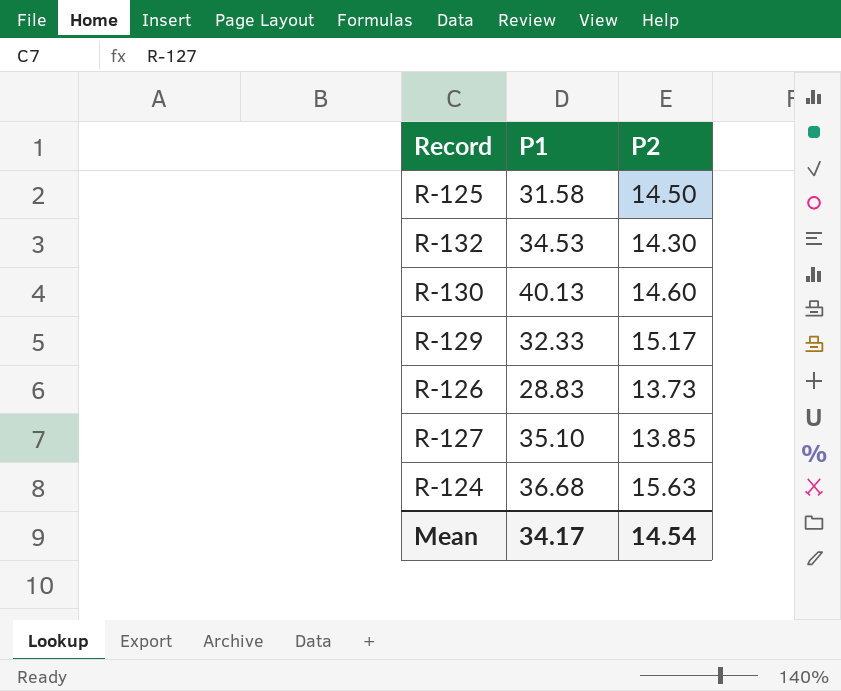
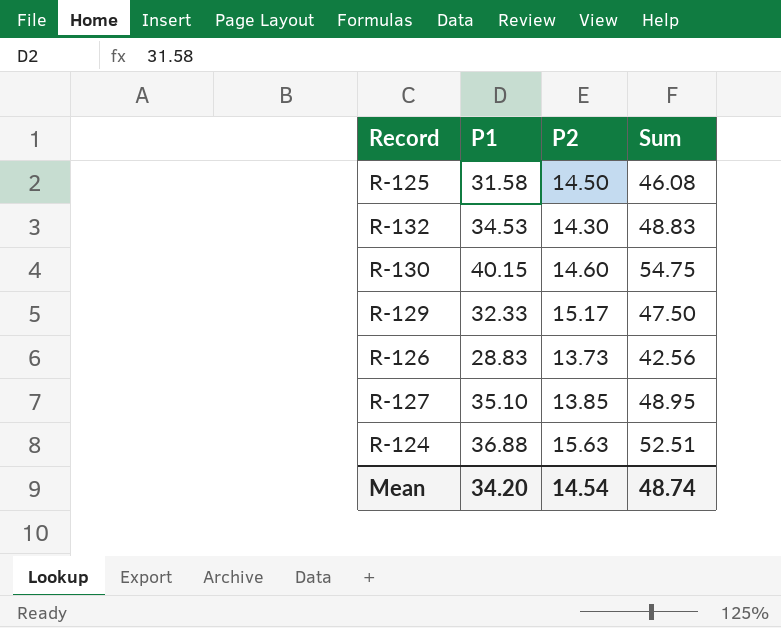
column Sum | formula: none -> [P1] + [P2]
R-130 | P1: 40.13 -> 40.15
R-124 | P1: 36.68 -> 36.88
Mean | P1: 34.17 -> 34.20

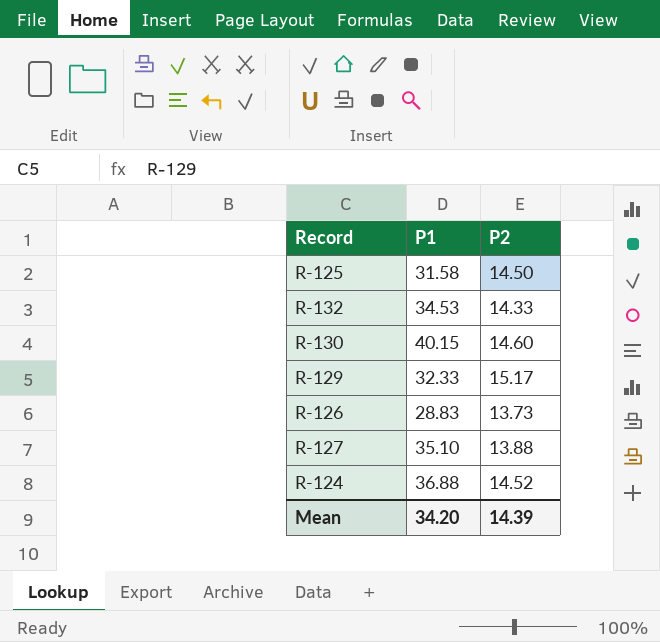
column Sum | formula: [P1] + [P2] -> none
R-132 | P2: 14.30 -> 14.33
R-127 | P2: 13.85 -> 13.88
R-124 | P2: 15.63 -> 14.52
Mean | P2: 14.54 -> 14.39

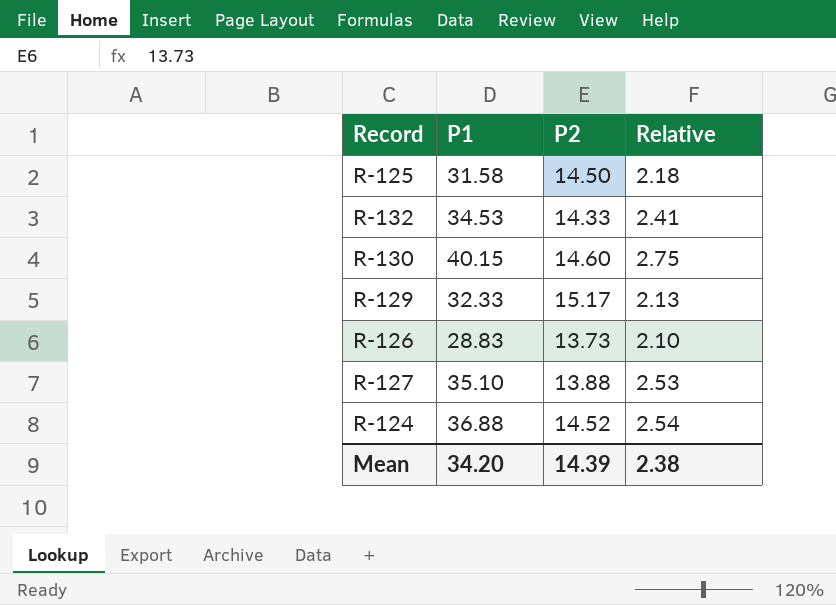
column Relative | formula: none -> [P1] / [P2]

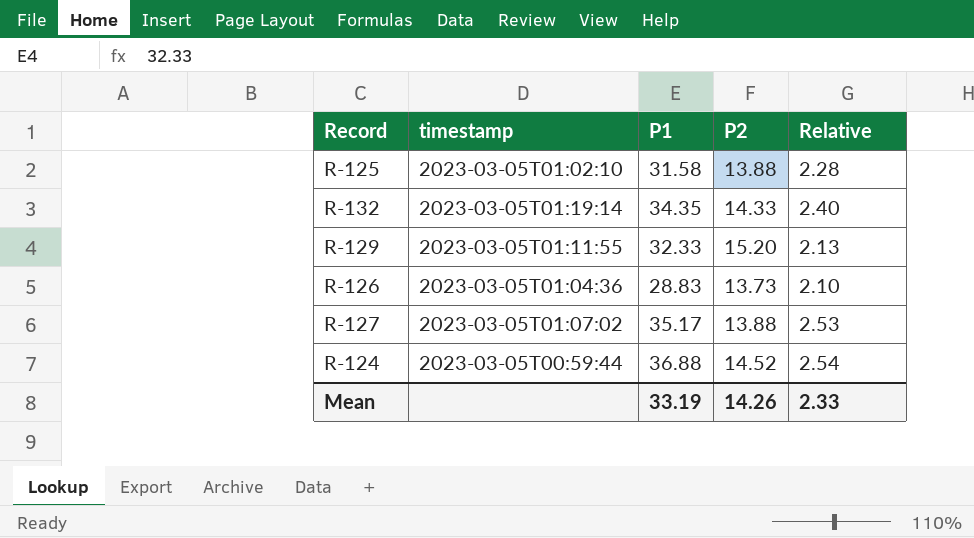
column timestamp | position: none -> 2
row R-130: 40.15 | 14.60 | 2.75 -> none
R-125 | P2: 14.50 -> 13.88
R-125 | Relative: 2.18 -> 2.28
R-132 | P1: 34.53 -> 34.35
R-132 | Relative: 2.41 -> 2.40
R-129 | P2: 15.17 -> 15.20
R-127 | P1: 35.10 -> 35.17
Mean | P1: 34.20 -> 33.19
Mean | P2: 14.39 -> 14.26
Mean | Relative: 2.38 -> 2.33

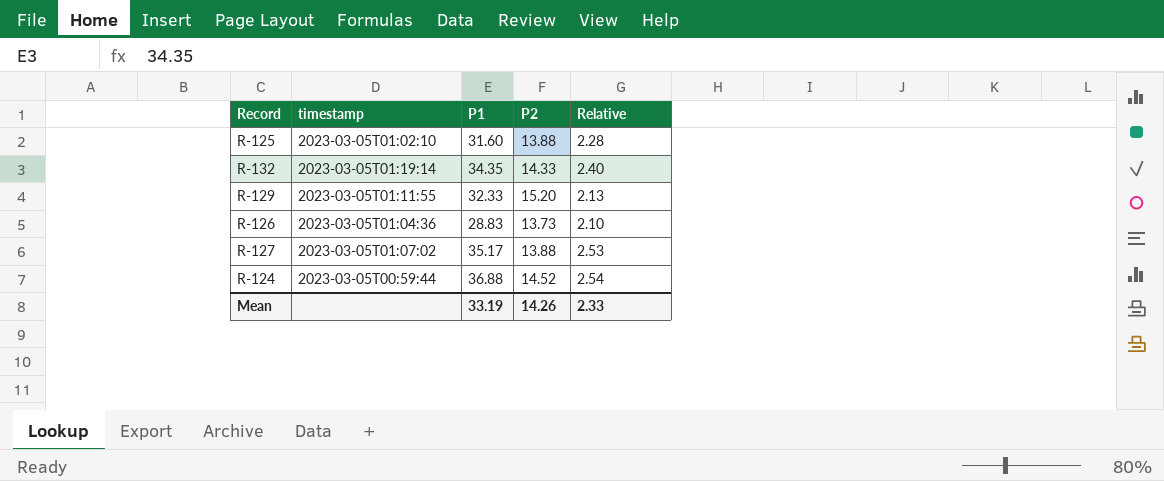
R-125 | P1: 31.58 -> 31.60

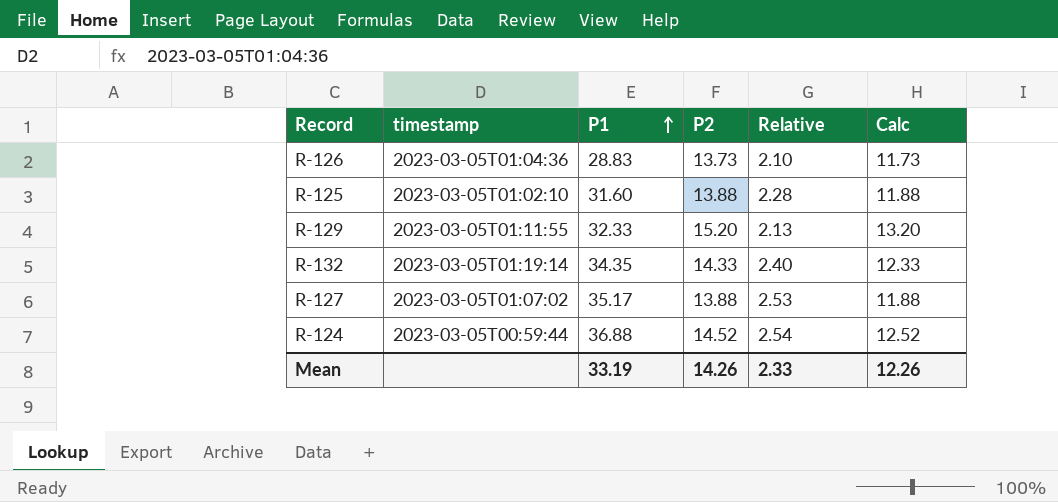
row order: none -> P1 ascending
column Calc | formula: none -> [P2] - 2

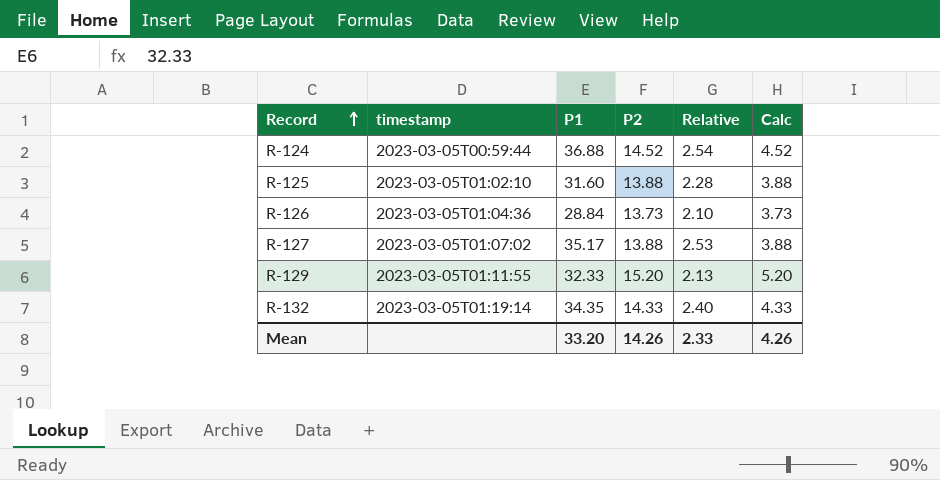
row order: P1 ascending -> Record ascending
column Calc | formula: [P2] - 2 -> [P2] - 10
R-126 | P1: 28.83 -> 28.84
Mean | P1: 33.19 -> 33.20
Mean | Calc: 12.26 -> 4.26

